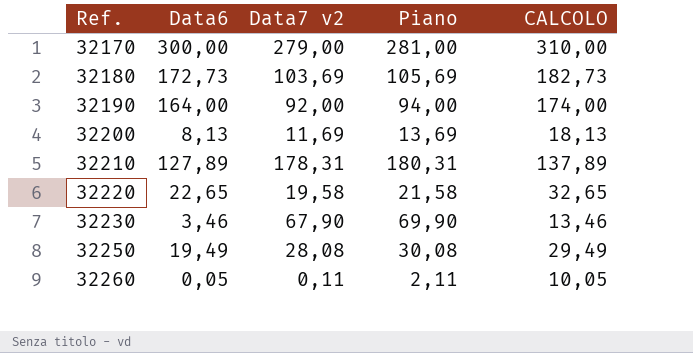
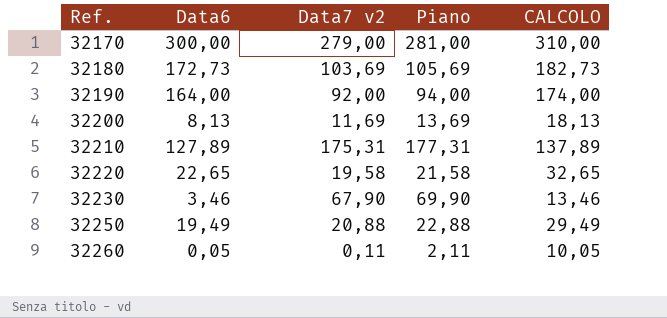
32210 | Data7 v2: 178,31 -> 175,31
32210 | Piano: 180,31 -> 177,31
32250 | Data7 v2: 28,08 -> 20,88
32250 | Piano: 30,08 -> 22,88

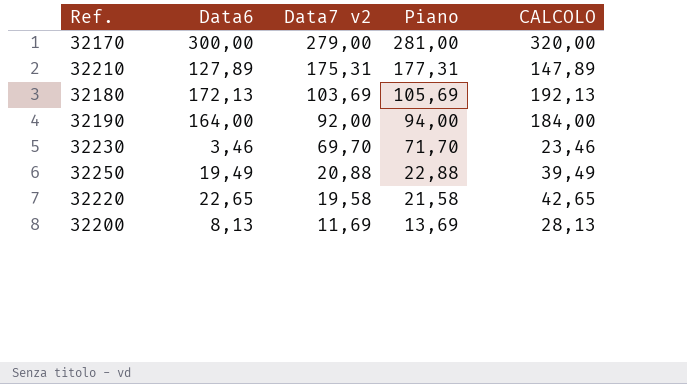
row order: Ref. ascending -> Data7 v2 descending
column CALCOLO | formula: [Data6] + 10 -> [Data6] + 20
row 32260: 0,05 | 0,11 | 2,11 | 10,05 -> none
32180 | Data6: 172,73 -> 172,13
32230 | Data7 v2: 67,90 -> 69,70
32230 | Piano: 69,90 -> 71,70

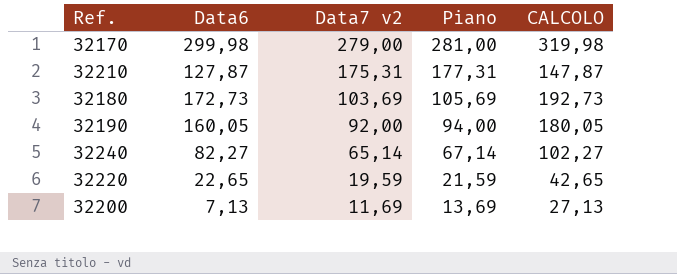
row 32230: 3,46 | 69,70 | 71,70 | 23,46 -> none
row 32250: 19,49 | 20,88 | 22,88 | 39,49 -> none
32170 | Data6: 300,00 -> 299,98
32170 | CALCOLO: 320,00 -> 319,98
32210 | Data6: 127,89 -> 127,87
32210 | CALCOLO: 147,89 -> 147,87
32180 | Data6: 172,13 -> 172,73
32180 | CALCOLO: 192,13 -> 192,73
32190 | Data6: 164,00 -> 160,05
32190 | CALCOLO: 184,00 -> 180,05
row 32240: none -> 82,27 | 65,14 | 67,14 | 102,27
32220 | Data7 v2: 19,58 -> 19,59
32220 | Piano: 21,58 -> 21,59
32200 | Data6: 8,13 -> 7,13
32200 | CALCOLO: 28,13 -> 27,13

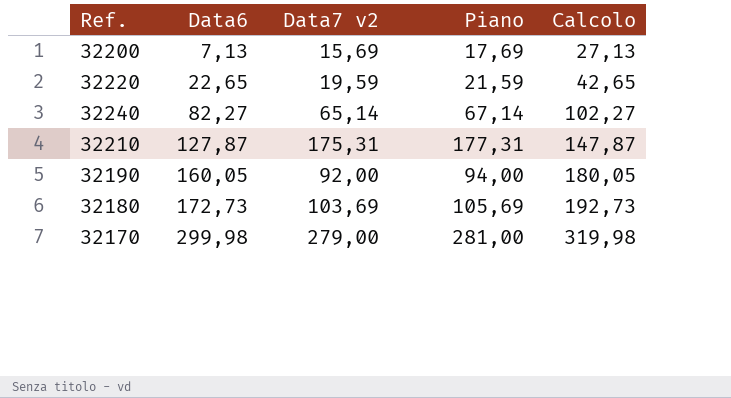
row order: Data7 v2 descending -> Data6 ascending
column name: CALCOLO -> Calcolo
32200 | Data7 v2: 11,69 -> 15,69
32200 | Piano: 13,69 -> 17,69

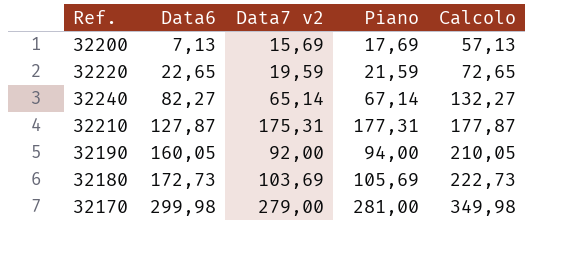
column Calcolo | formula: [Data6] + 20 -> [Data6] + 50

